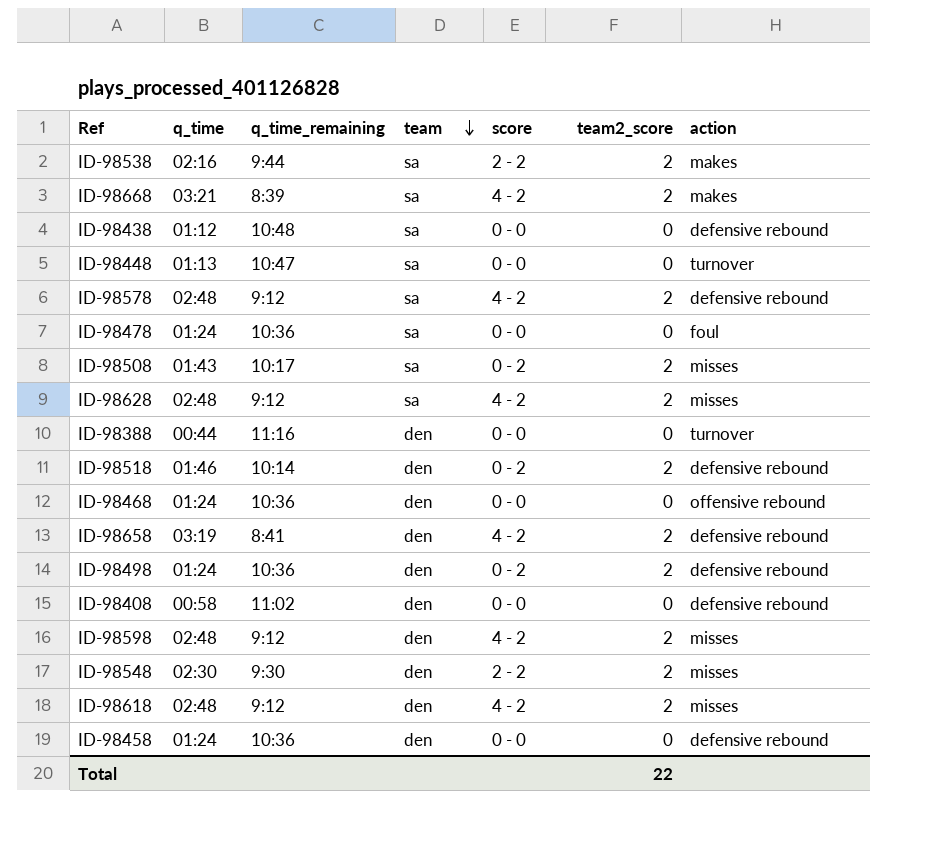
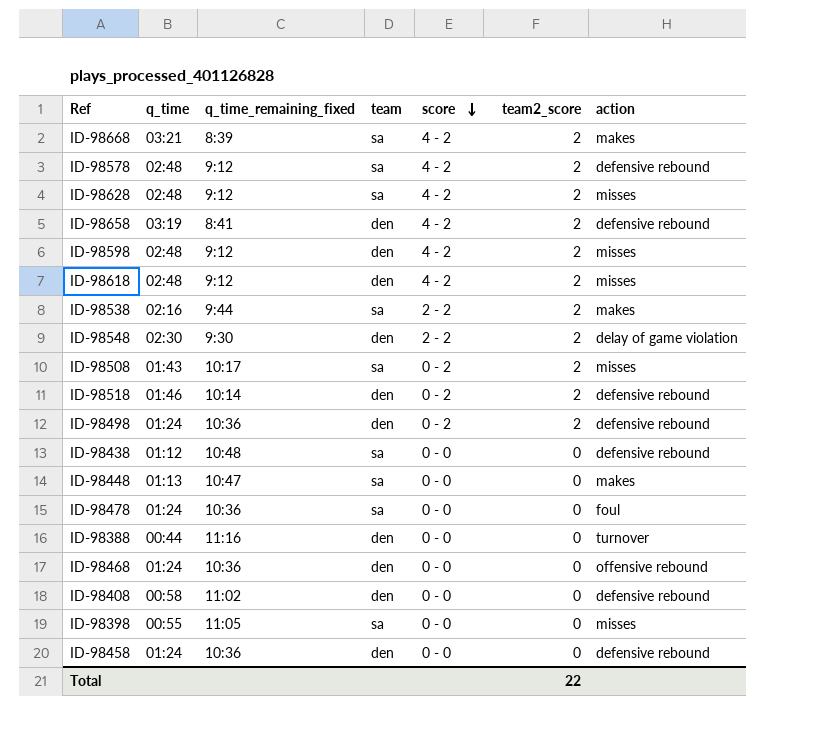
row order: team descending -> score descending
column name: q_time_remaining -> q_time_remaining_fixed
ID-98548 | action: misses -> delay of game violation
ID-98448 | action: turnover -> makes
row ID-98398: none -> 00:55 | 11:05 | sa | 0 - 0 | 0 | misses

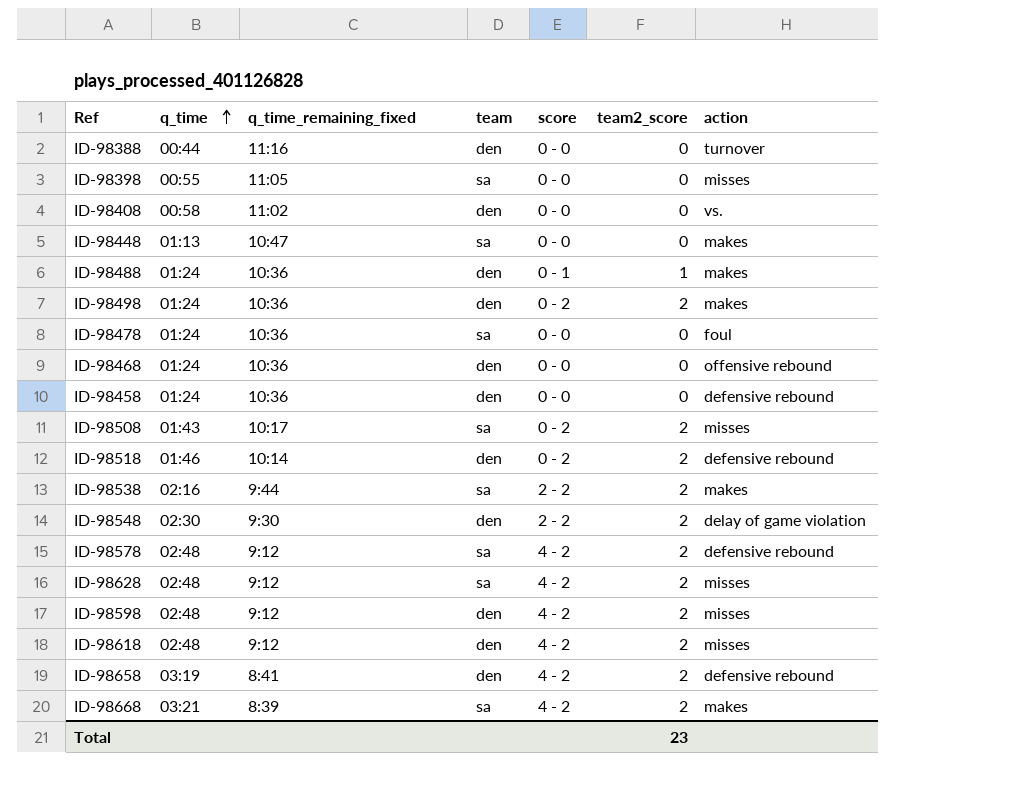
row order: score descending -> q_time ascending
row ID-98438: 01:12 | 10:48 | sa | 0 - 0 | 0 | defensive rebound -> none
ID-98408 | action: defensive rebound -> vs.
row ID-98488: none -> 01:24 | 10:36 | den | 0 - 1 | 1 | makes
ID-98498 | action: defensive rebound -> makes
Total | team2_score: 22 -> 23

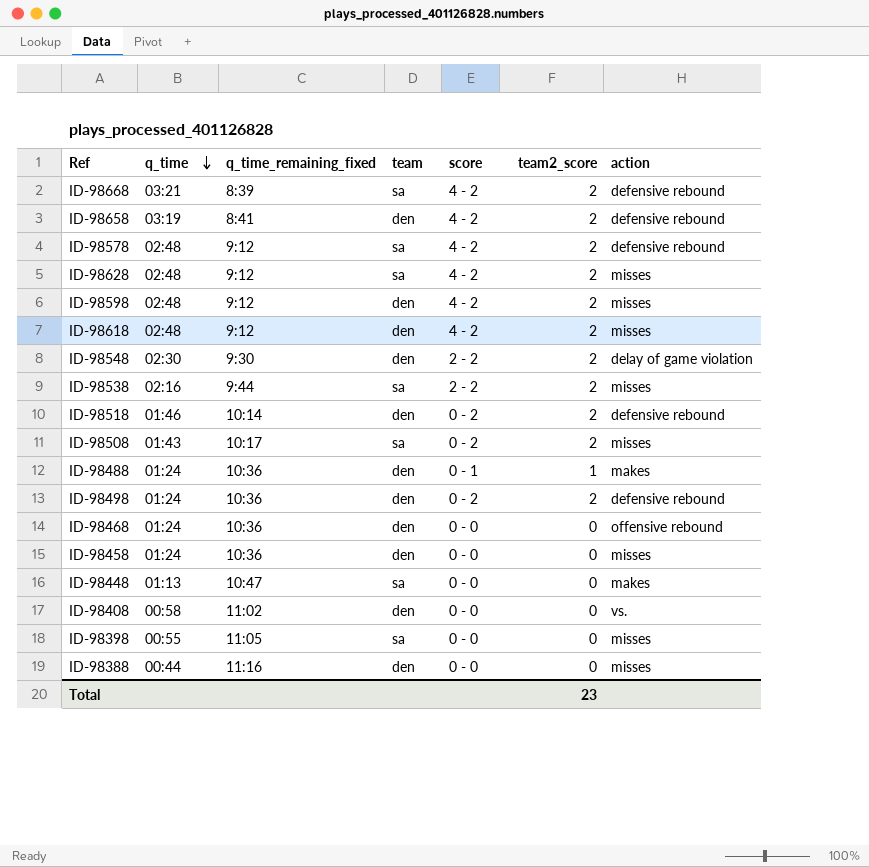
row order: q_time ascending -> q_time descending
row ID-98478: 01:24 | 10:36 | sa | 0 - 0 | 0 | foul -> none
ID-98668 | action: makes -> defensive rebound
ID-98538 | action: makes -> misses
ID-98498 | action: makes -> defensive rebound
ID-98458 | action: defensive rebound -> misses
ID-98388 | action: turnover -> misses

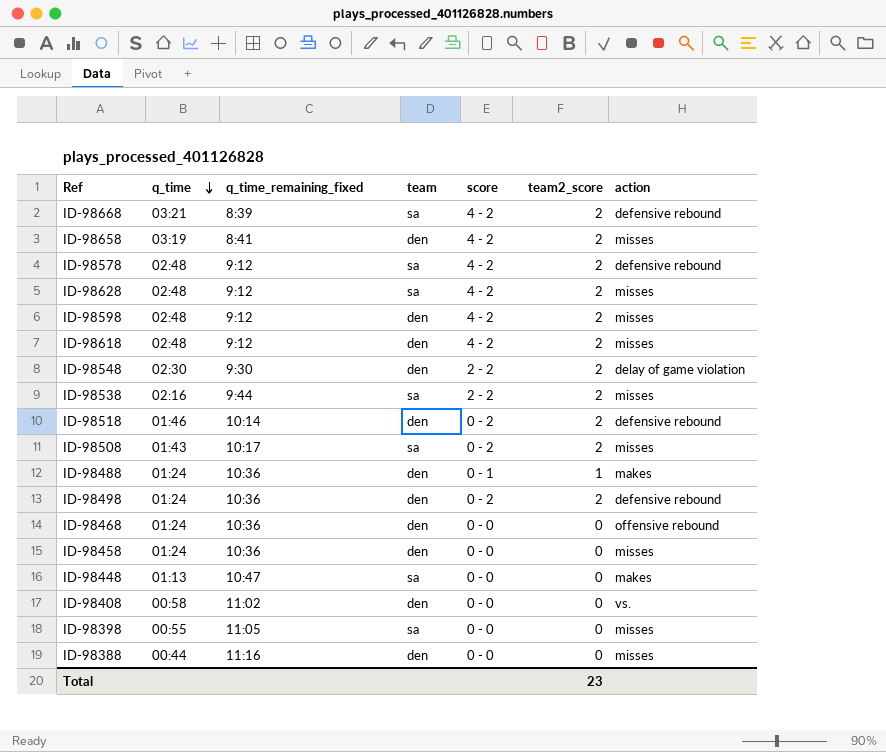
ID-98658 | action: defensive rebound -> misses

